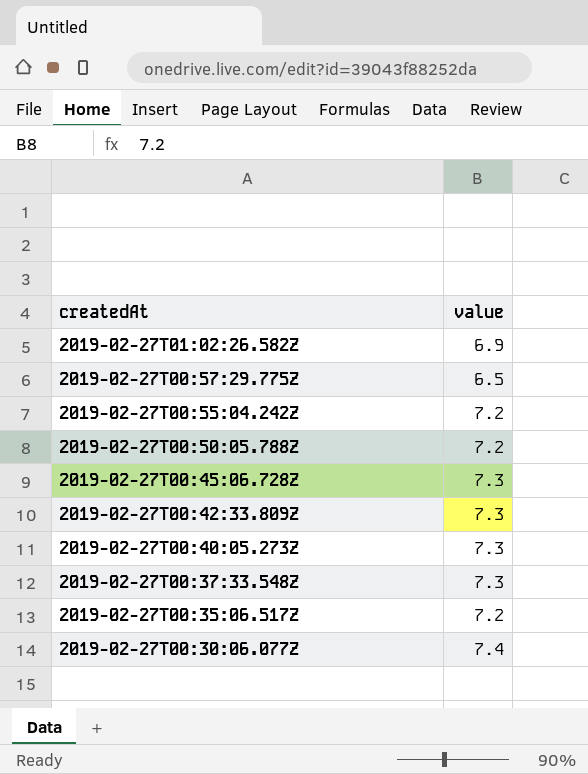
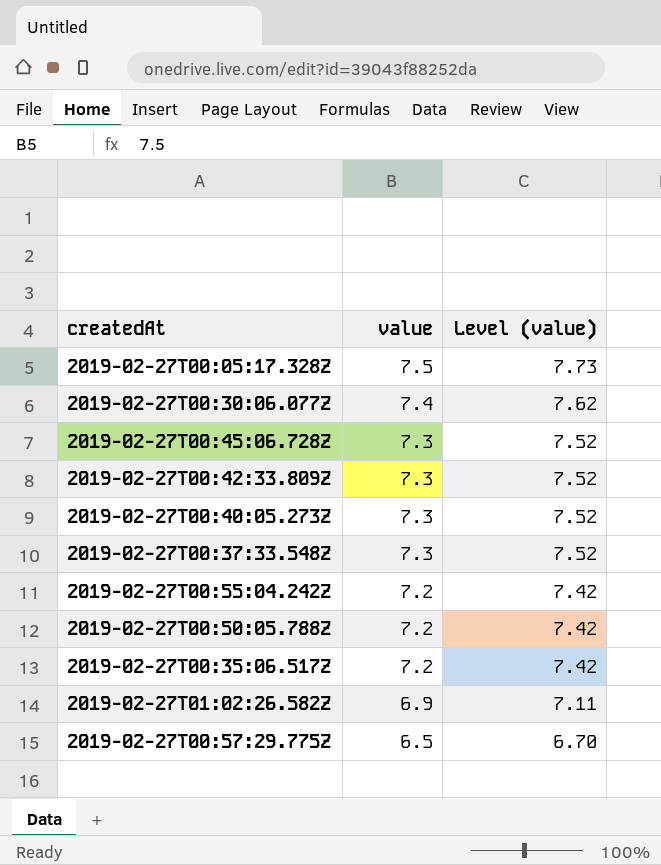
row order: createdAt descending -> value descending
column Level (value) | formula: none -> [value] * 1.03
row 2019-02-27T00:05:17.328Z: none -> 7.5 | 7.73

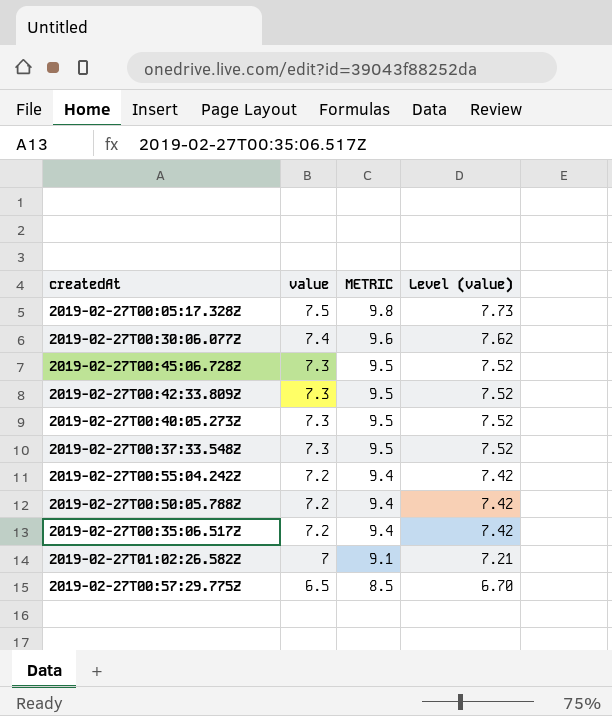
column METRIC | formula: none -> [value] * 1.3
2019-02-27T01:02:26.582Z | value: 6.9 -> 7
2019-02-27T01:02:26.582Z | Level (value): 7.11 -> 7.21

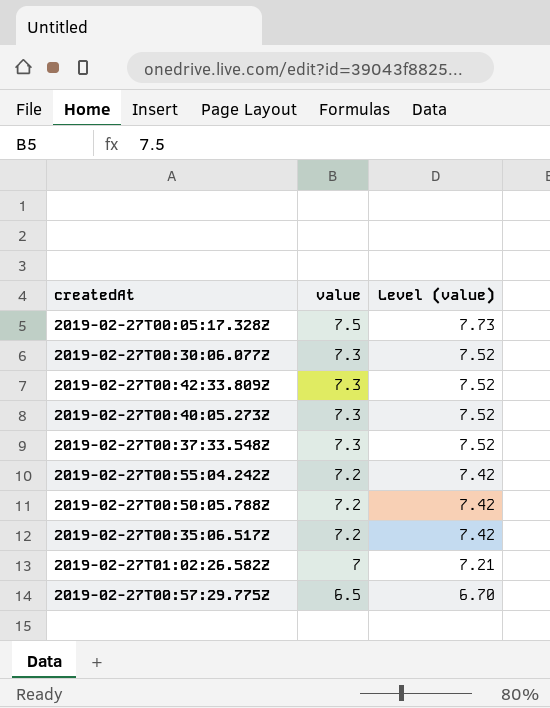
column METRIC | formula: [value] * 1.3 -> none
row 2019-02-27T00:45:06.728Z: 7.3 | 9.5 | 7.52 -> none
2019-02-27T00:30:06.077Z | value: 7.4 -> 7.3
2019-02-27T00:30:06.077Z | Level (value): 7.62 -> 7.52

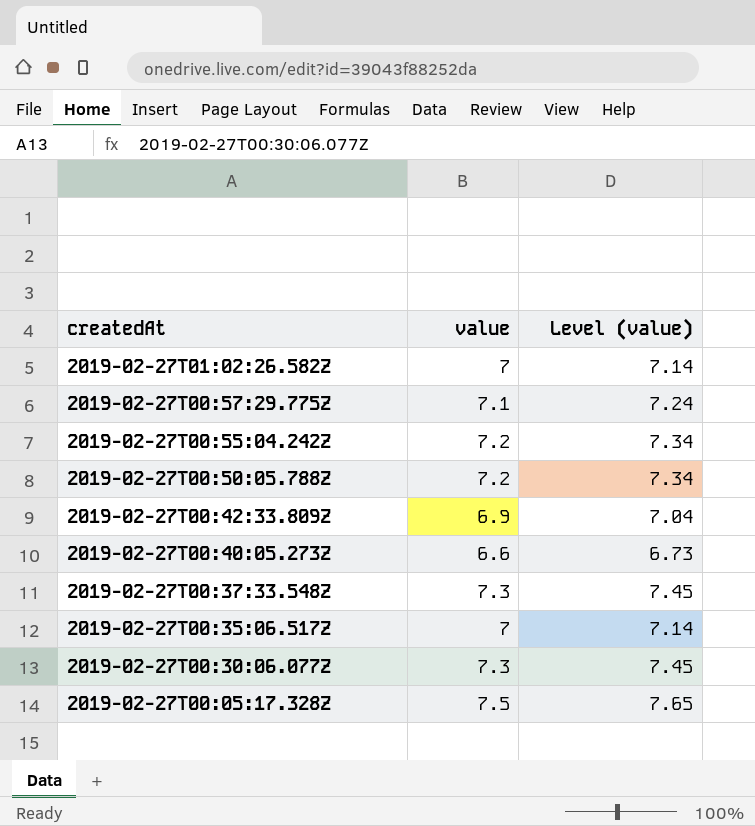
row order: value descending -> createdAt descending
column Level (value) | formula: [value] * 1.03 -> [value] * 1.02
2019-02-27T00:57:29.775Z | value: 6.5 -> 7.1
2019-02-27T00:42:33.809Z | value: 7.3 -> 6.9
2019-02-27T00:40:05.273Z | value: 7.3 -> 6.6
2019-02-27T00:35:06.517Z | value: 7.2 -> 7

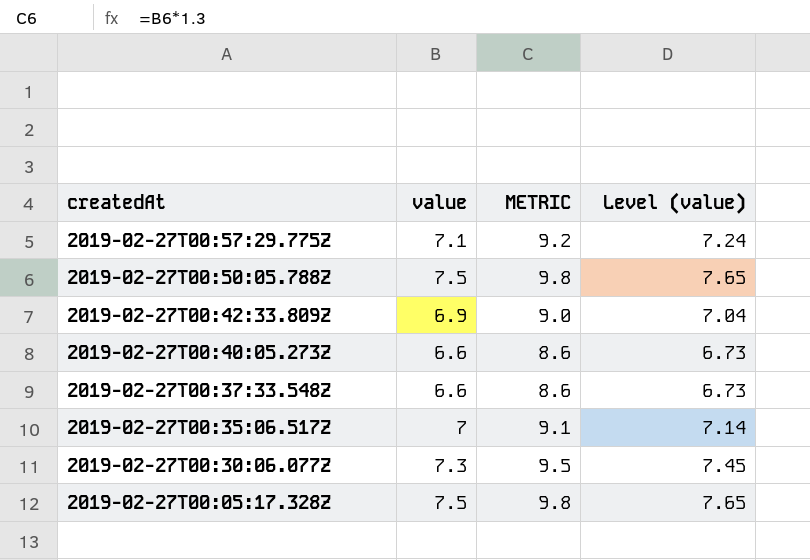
column METRIC | formula: none -> [value] * 1.3
row 2019-02-27T01:02:26.582Z: 7 | 7.14 -> none
row 2019-02-27T00:55:04.242Z: 7.2 | 7.34 -> none
2019-02-27T00:50:05.788Z | value: 7.2 -> 7.5
2019-02-27T00:50:05.788Z | Level (value): 7.34 -> 7.65
2019-02-27T00:37:33.548Z | value: 7.3 -> 6.6
2019-02-27T00:37:33.548Z | Level (value): 7.45 -> 6.73

